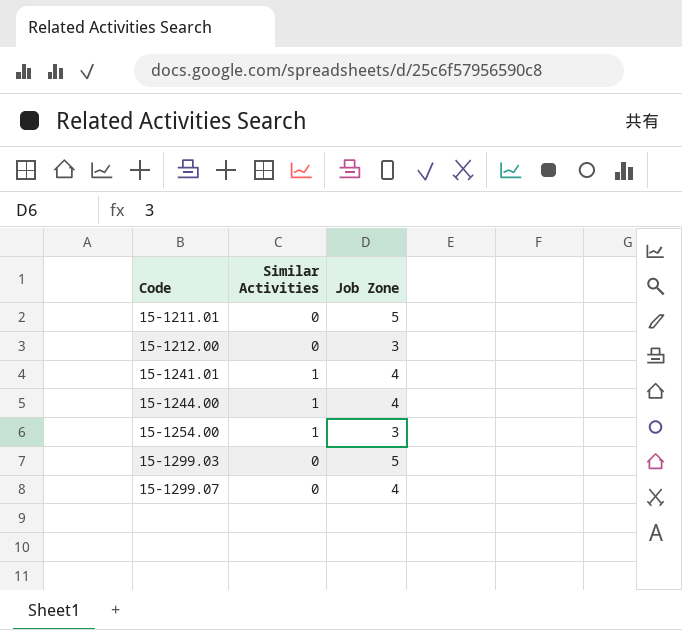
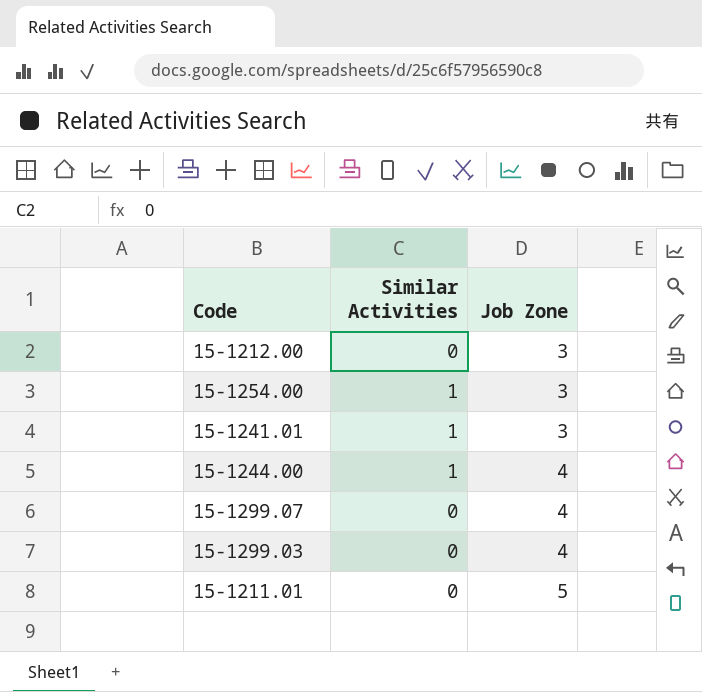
row order: Code ascending -> Job Zone ascending
15-1241.01 | Job Zone: 4 -> 3
15-1299.03 | Job Zone: 5 -> 4

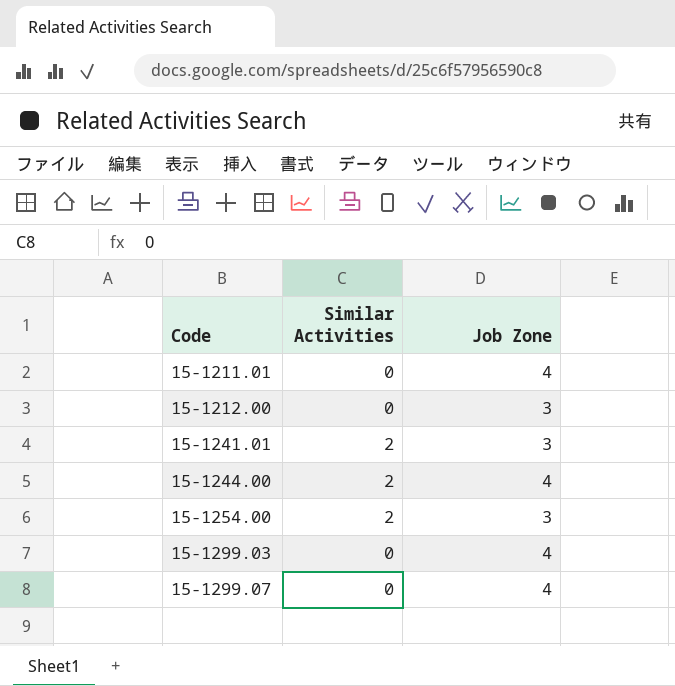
row order: Job Zone ascending -> Code ascending
15-1211.01 | Job Zone: 5 -> 4
15-1241.01 | Similar Activities: 1 -> 2
15-1244.00 | Similar Activities: 1 -> 2
15-1254.00 | Similar Activities: 1 -> 2

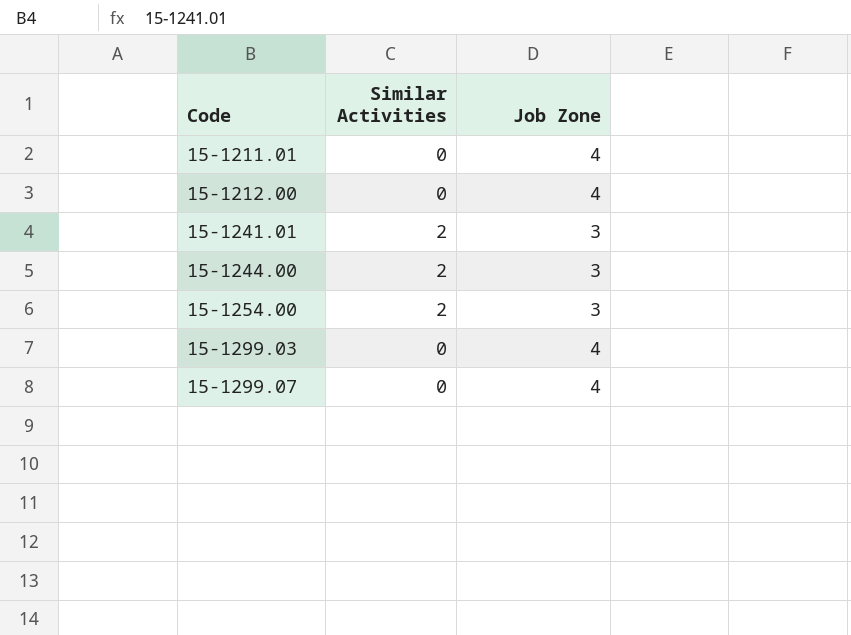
15-1212.00 | Job Zone: 3 -> 4
15-1244.00 | Job Zone: 4 -> 3

